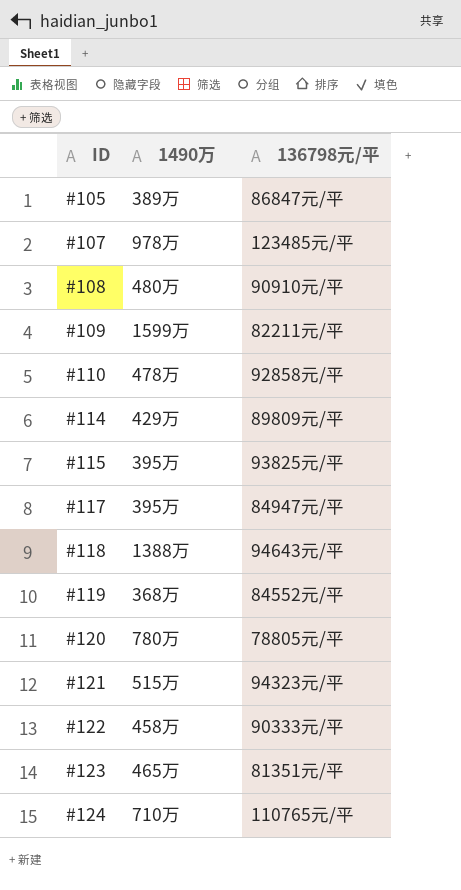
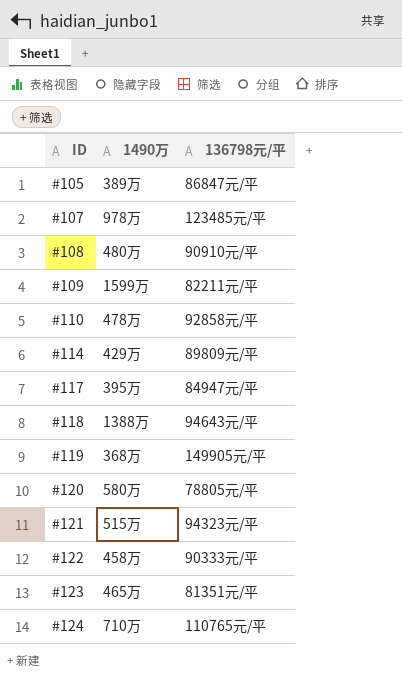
row #115: 395万 | 93825元/平 -> none
#119 | 136798元/平: 84552元/平 -> 149905元/平
#120 | 1490万: 780万 -> 580万

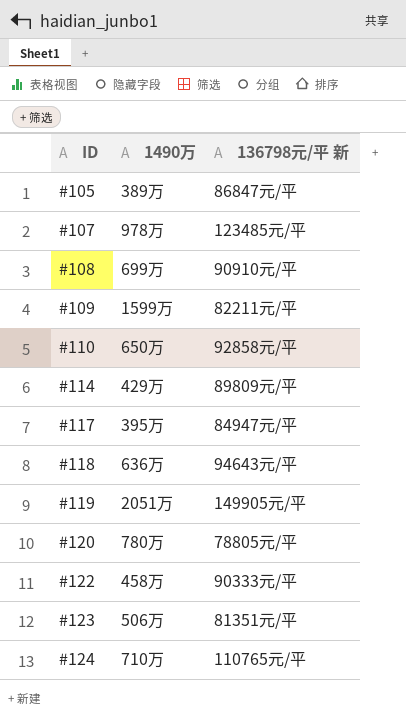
column name: 136798元/平 -> 136798元/平 新
row #121: 515万 | 94323元/平 -> none
#108 | 1490万: 480万 -> 699万
#110 | 1490万: 478万 -> 650万
#118 | 1490万: 1388万 -> 636万
#119 | 1490万: 368万 -> 2051万
#120 | 1490万: 580万 -> 780万
#123 | 1490万: 465万 -> 506万

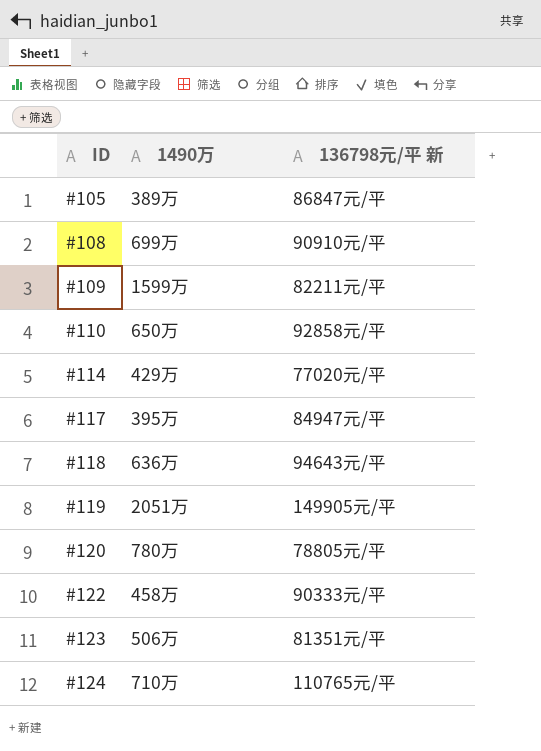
row #107: 978万 | 123485元/平 -> none
#114 | 136798元/平 新: 89809元/平 -> 77020元/平

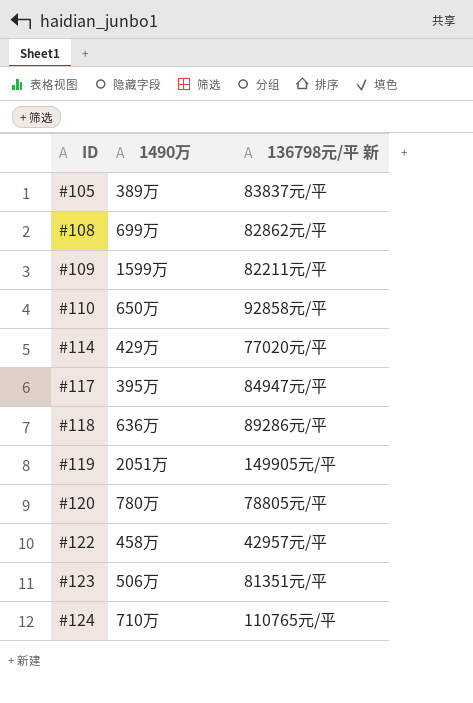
#105 | 136798元/平 新: 86847元/平 -> 83837元/平
#108 | 136798元/平 新: 90910元/平 -> 82862元/平
#118 | 136798元/平 新: 94643元/平 -> 89286元/平
#122 | 136798元/平 新: 90333元/平 -> 42957元/平

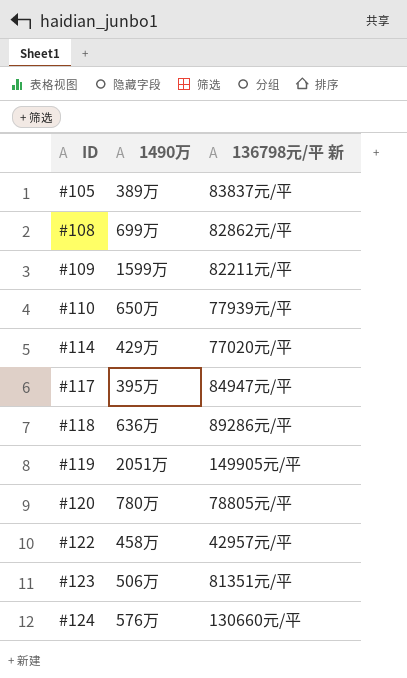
#110 | 136798元/平 新: 92858元/平 -> 77939元/平
#124 | 1490万: 710万 -> 576万
#124 | 136798元/平 新: 110765元/平 -> 130660元/平

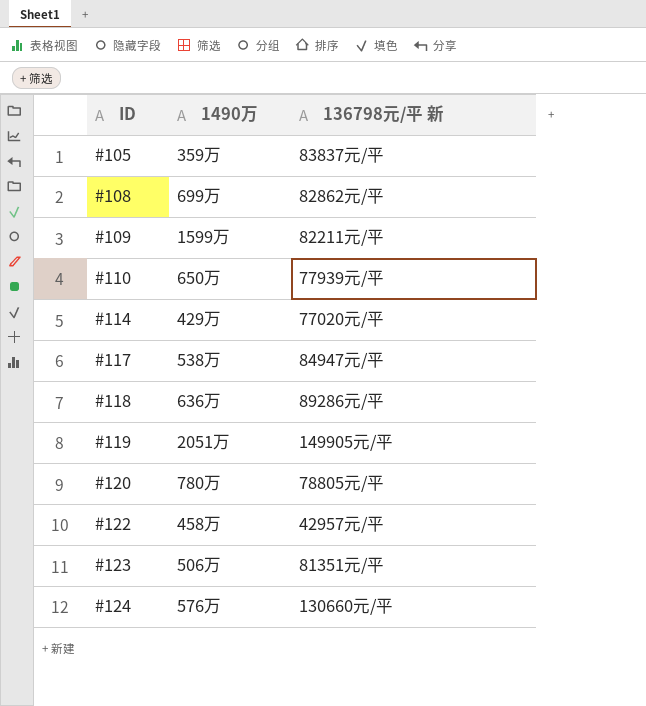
#105 | 1490万: 389万 -> 359万
#117 | 1490万: 395万 -> 538万

